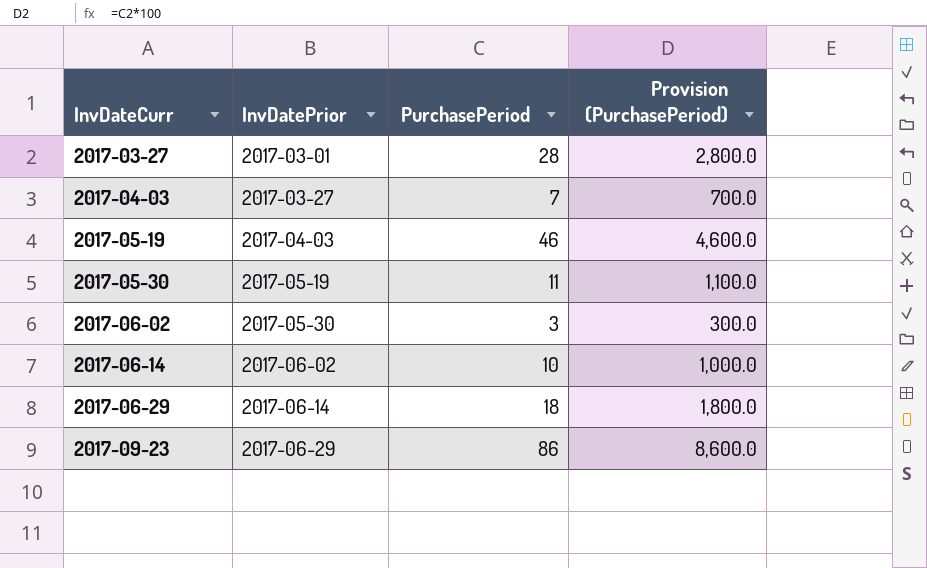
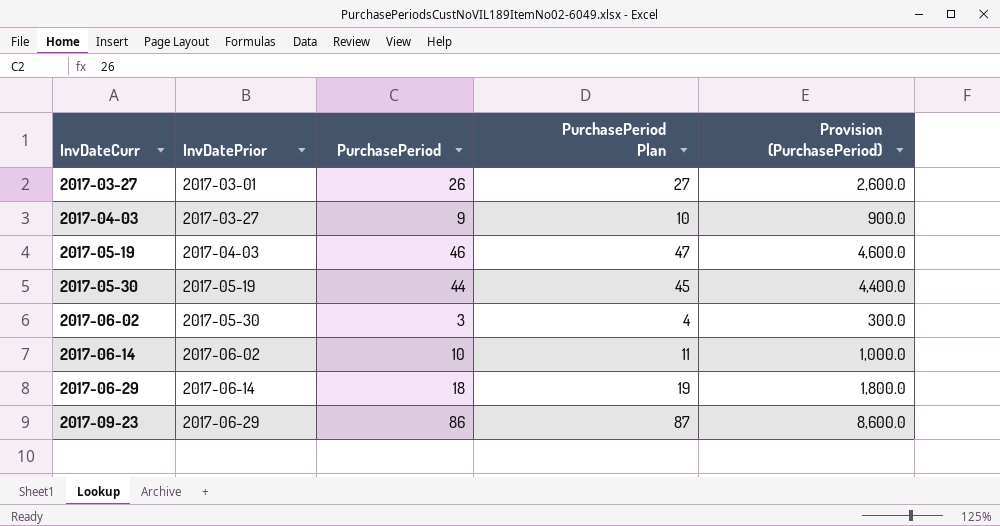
column PurchasePeriod Plan | formula: none -> [PurchasePeriod] + 1
2017-03-27 | PurchasePeriod: 28 -> 26
2017-03-27 | Provision (PurchasePeriod): 2,800.0 -> 2,600.0
2017-04-03 | PurchasePeriod: 7 -> 9
2017-04-03 | Provision (PurchasePeriod): 700.0 -> 900.0
2017-05-30 | PurchasePeriod: 11 -> 44
2017-05-30 | Provision (PurchasePeriod): 1,100.0 -> 4,400.0

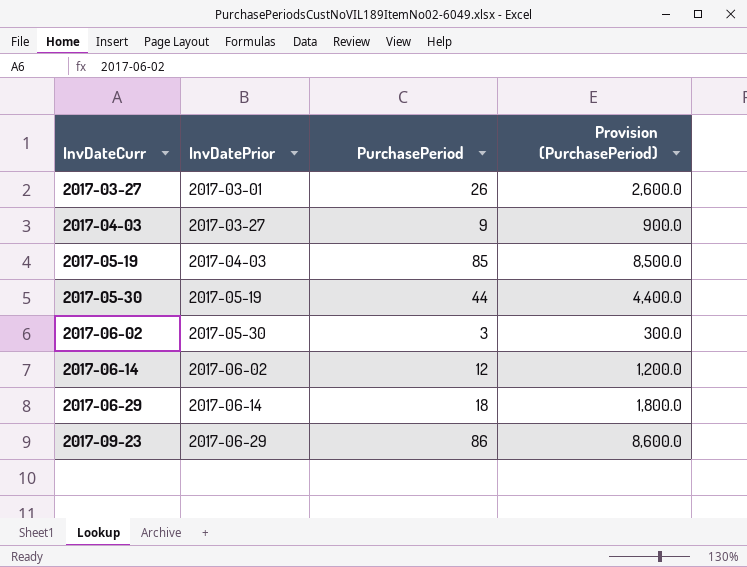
column PurchasePeriod Plan | formula: [PurchasePeriod] + 1 -> none
2017-05-19 | PurchasePeriod: 46 -> 85
2017-05-19 | Provision (PurchasePeriod): 4,600.0 -> 8,500.0
2017-06-14 | PurchasePeriod: 10 -> 12
2017-06-14 | Provision (PurchasePeriod): 1,000.0 -> 1,200.0

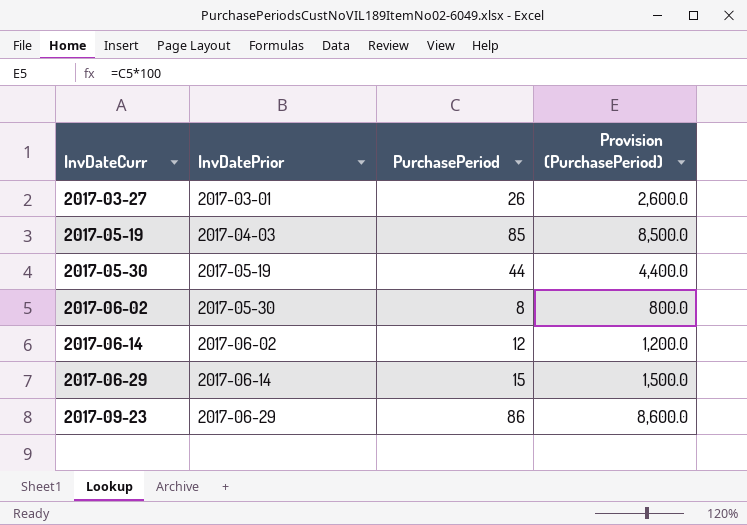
row 2017-04-03: 2017-03-27 | 9 | 900.0 -> none
2017-06-02 | PurchasePeriod: 3 -> 8
2017-06-02 | Provision (PurchasePeriod): 300.0 -> 800.0
2017-06-29 | PurchasePeriod: 18 -> 15
2017-06-29 | Provision (PurchasePeriod): 1,800.0 -> 1,500.0

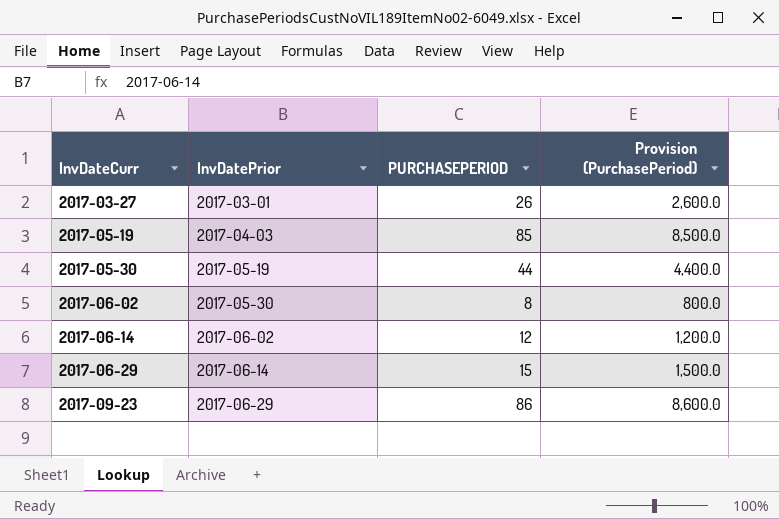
column name: PurchasePeriod -> PURCHASEPERIOD

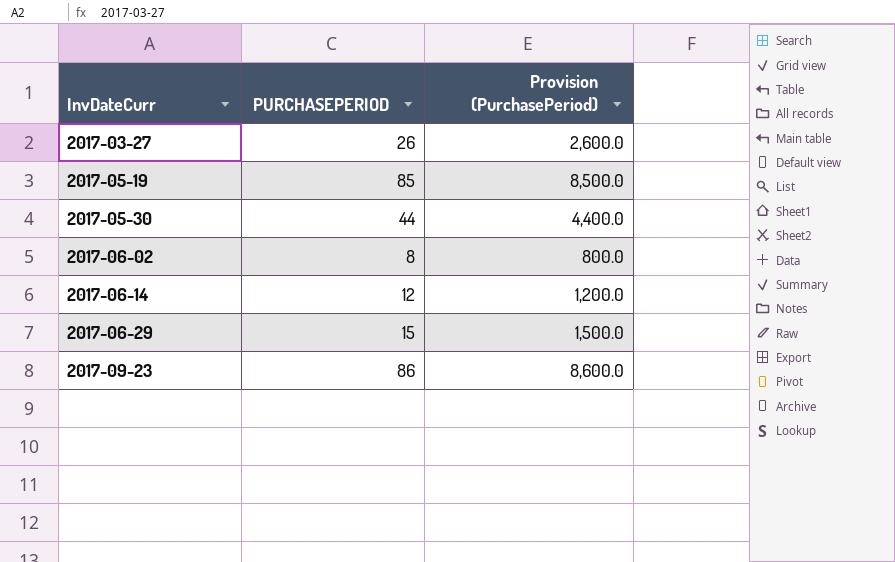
column InvDatePrior | position: 2 -> none

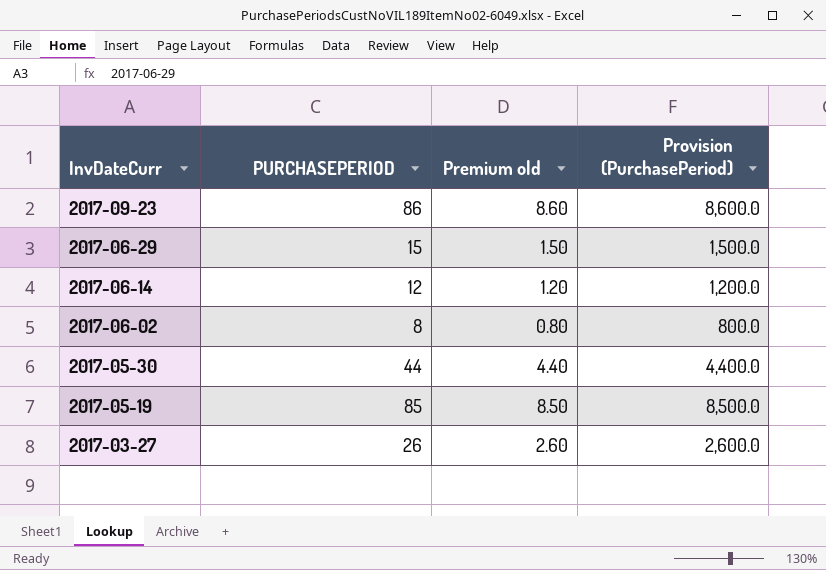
row order: InvDateCurr ascending -> InvDateCurr descending
column Premium old | formula: none -> [PURCHASEPERIOD] * 0.1

